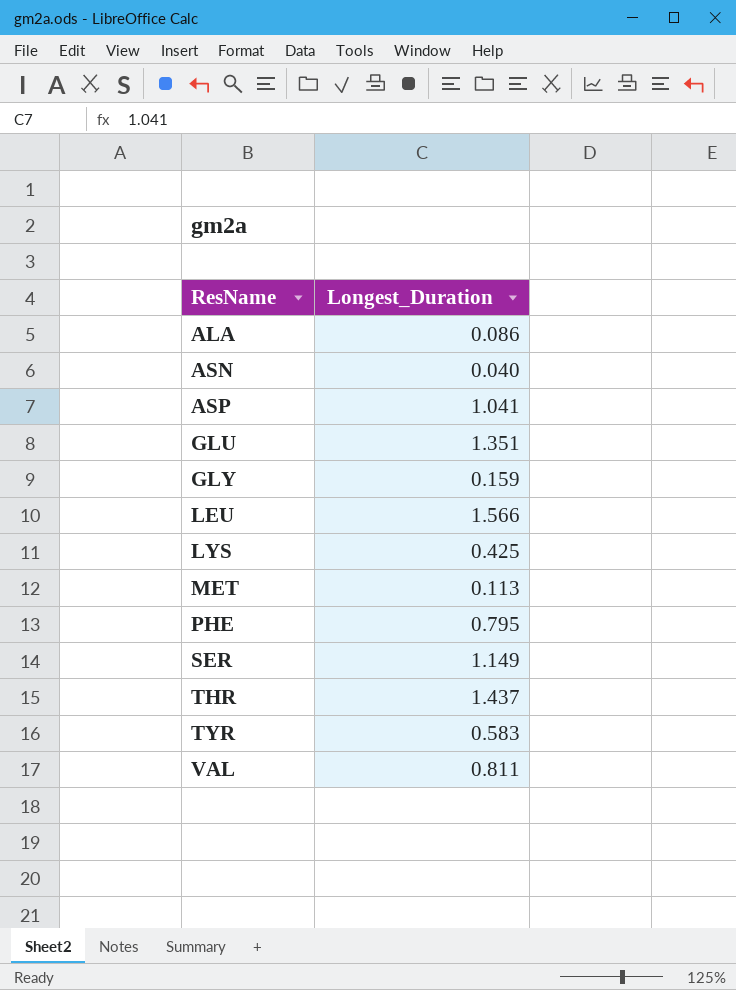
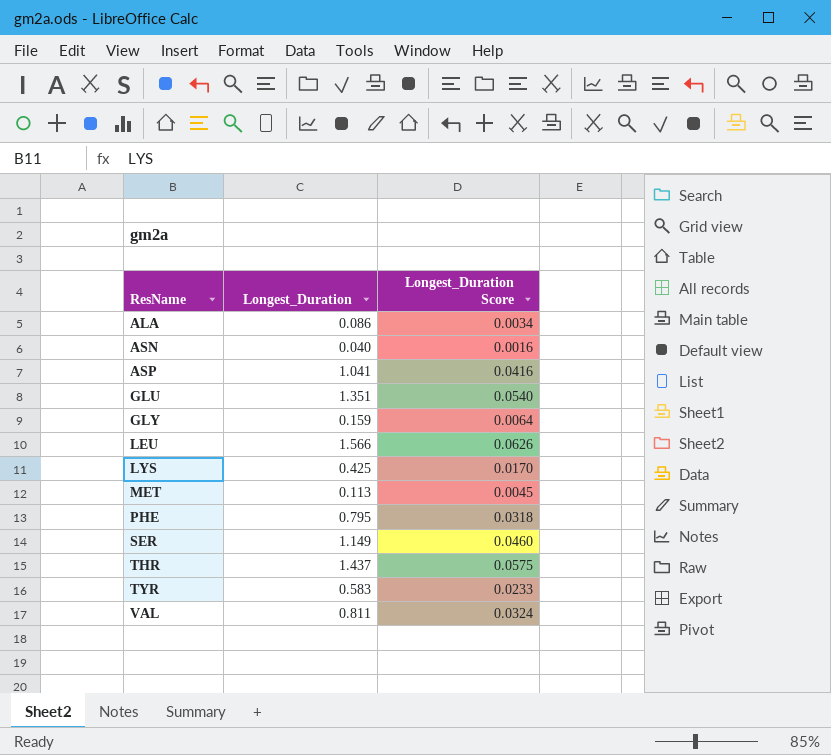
column Longest_Duration Score | formula: none -> [Longest_Duration] * 0.04

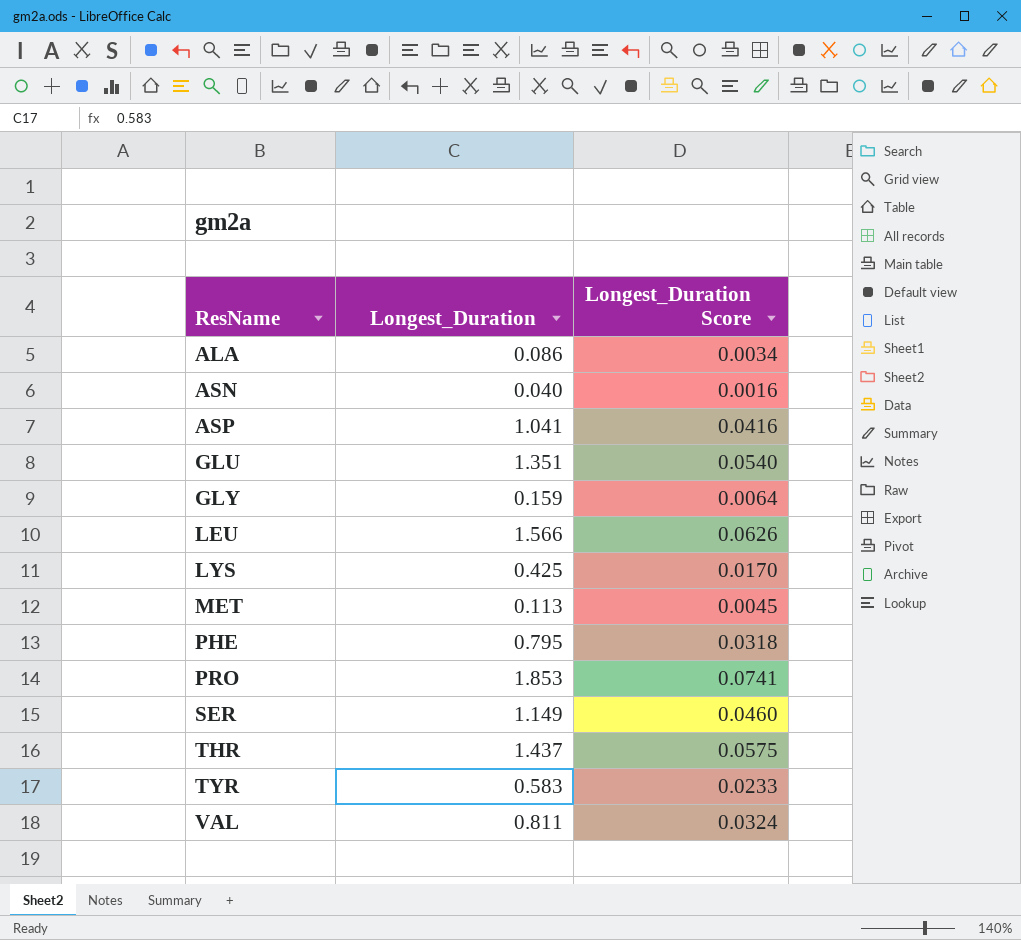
row PRO: none -> 1.853 | 0.0741

